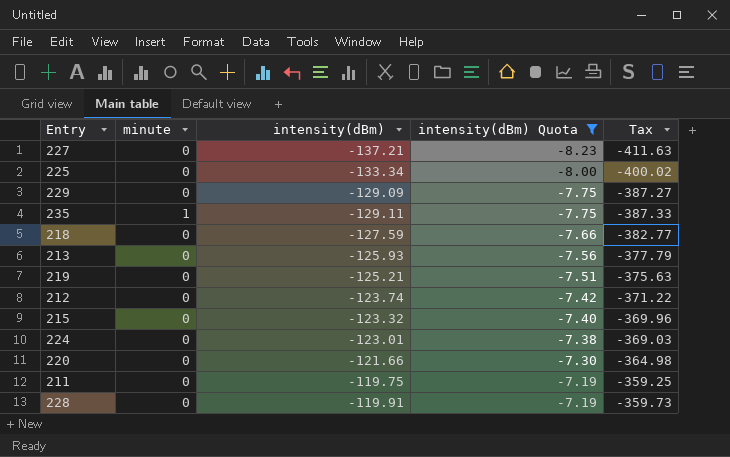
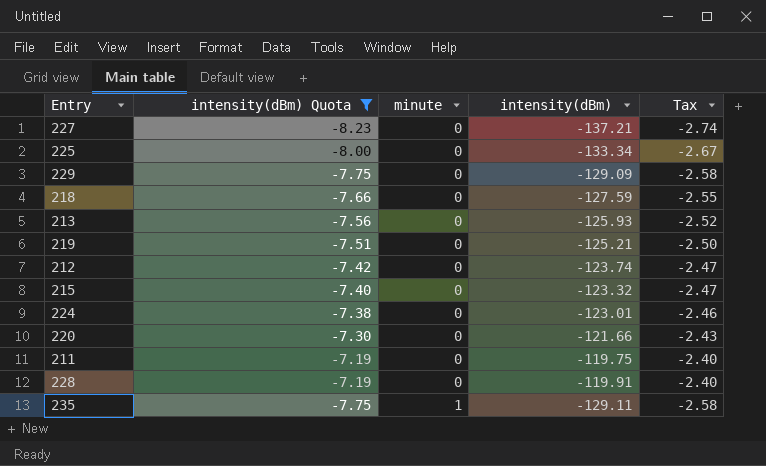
row order: intensity(dBm) Quota ascending -> minute ascending
column intensity(dBm) Quota | position: 4 -> 2
column Tax | formula: [intensity(dBm)] * 3 -> [intensity(dBm)] * 0.02

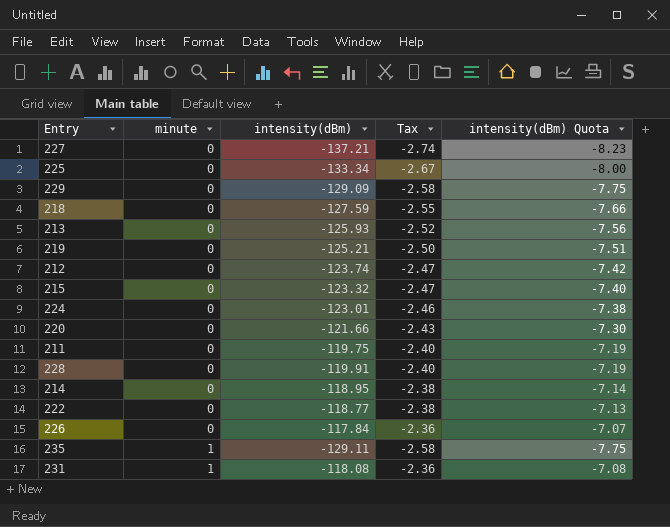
filter: intensity(dBm) Quota <= -7.19 -> none
column intensity(dBm) Quota | position: 2 -> 5

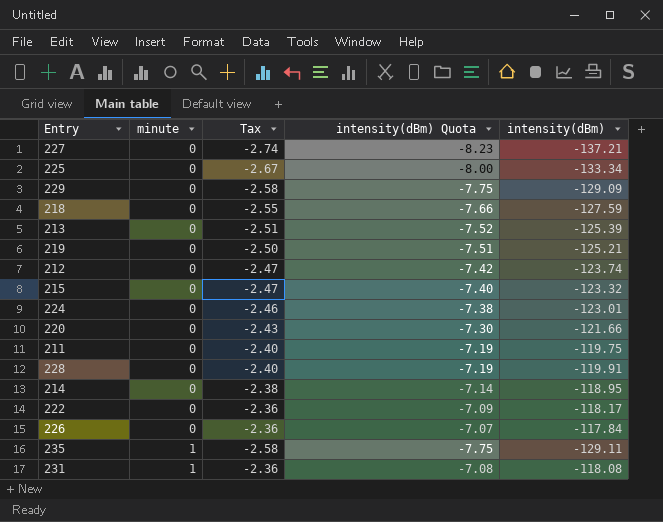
column intensity(dBm) | position: 3 -> 5
213 | Tax: -2.52 -> -2.51
213 | intensity(dBm) Quota: -7.56 -> -7.52
213 | intensity(dBm): -125.93 -> -125.39
222 | Tax: -2.38 -> -2.36
222 | intensity(dBm) Quota: -7.13 -> -7.09
222 | intensity(dBm): -118.77 -> -118.17

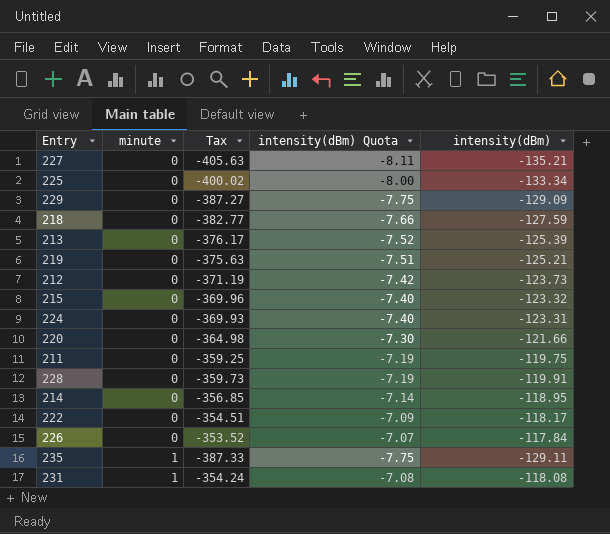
column Tax | formula: [intensity(dBm)] * 0.02 -> [intensity(dBm)] * 3
227 | intensity(dBm) Quota: -8.23 -> -8.11
227 | intensity(dBm): -137.21 -> -135.21
212 | intensity(dBm): -123.74 -> -123.73
224 | intensity(dBm) Quota: -7.38 -> -7.40
224 | intensity(dBm): -123.01 -> -123.31

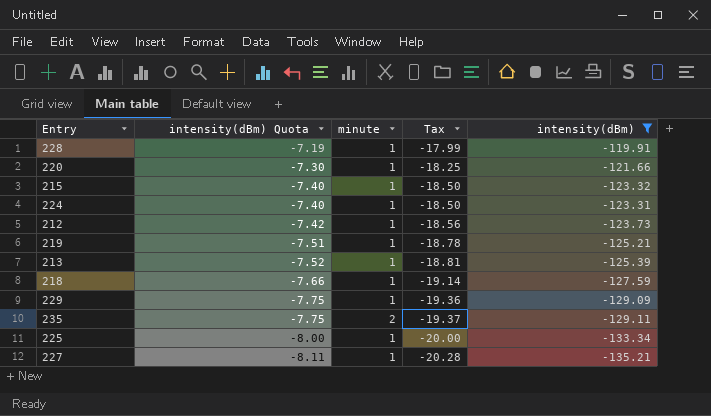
filter: none -> intensity(dBm) <= -119.91
row order: minute ascending -> intensity(dBm) Quota descending
column intensity(dBm) Quota | position: 4 -> 2
column Tax | formula: [intensity(dBm)] * 3 -> [intensity(dBm)] * 0.15
228 | minute: 0 -> 1
220 | minute: 0 -> 1
215 | minute: 0 -> 1
224 | minute: 0 -> 1
212 | minute: 0 -> 1
219 | minute: 0 -> 1
213 | minute: 0 -> 1
218 | minute: 0 -> 1
229 | minute: 0 -> 1
235 | minute: 1 -> 2
225 | minute: 0 -> 1
227 | minute: 0 -> 1

